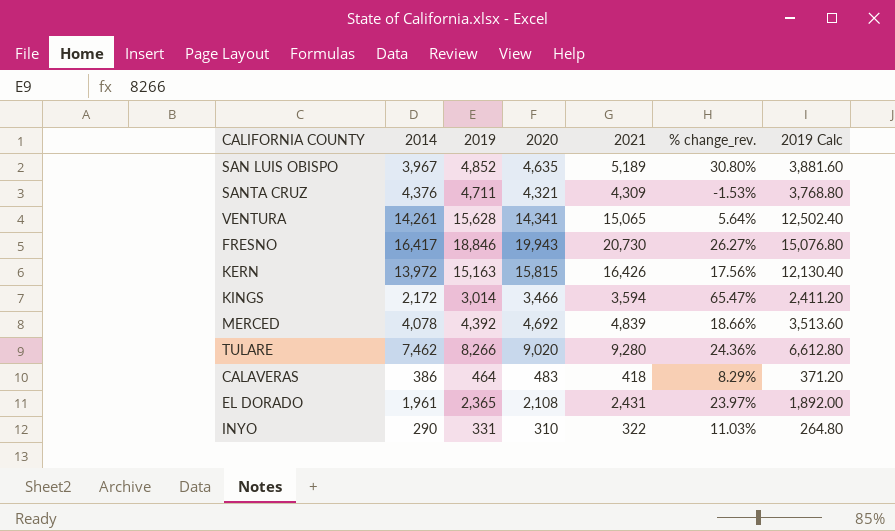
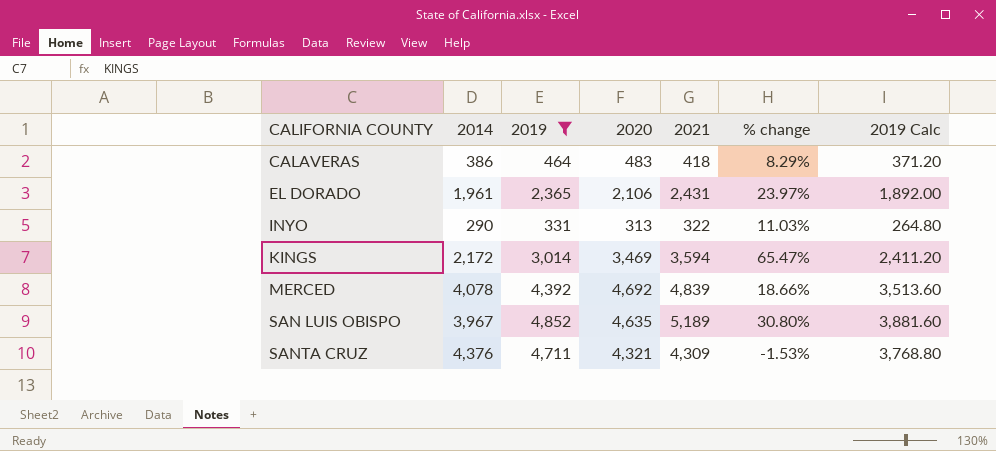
filter: none -> 2019 <= 4,852
row order: none -> CALIFORNIA COUNTY ascending
column name: % change_rev. -> % change
EL DORADO | 2020: 2,108 -> 2,106
INYO | 2020: 310 -> 313
KINGS | 2020: 3,466 -> 3,469

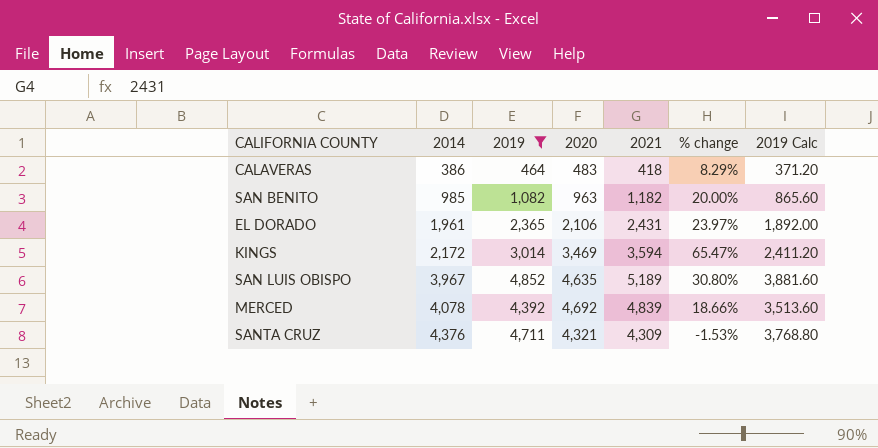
row order: CALIFORNIA COUNTY ascending -> 2014 ascending
row INYO: 290 | 331 | 313 | 322 | 11.03% | 264.80 -> none
row SAN BENITO: none -> 985 | 1,082 | 963 | 1,182 | 20.00% | 865.60

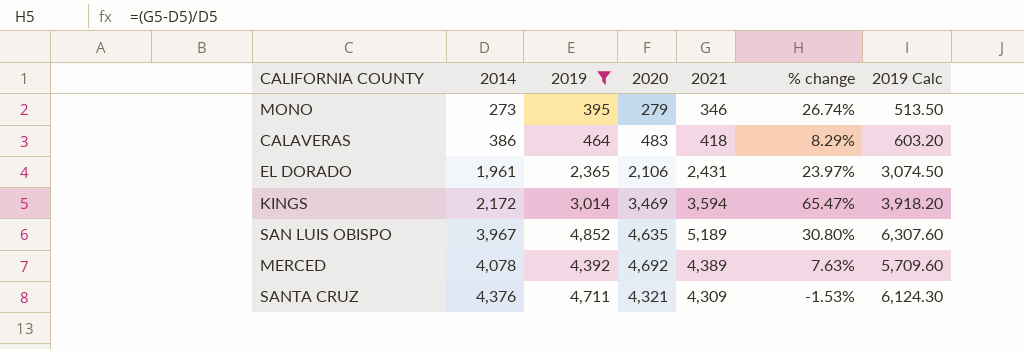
column 2019 Calc | formula: [2019] * 0.8 -> [2019] * 1.3
row SAN BENITO: 985 | 1,082 | 963 | 1,182 | 20.00% | 865.60 -> none
row MONO: none -> 273 | 395 | 279 | 346 | 26.74% | 513.50
MERCED | 2021: 4,839 -> 4,389
MERCED | % change: 18.66% -> 7.63%

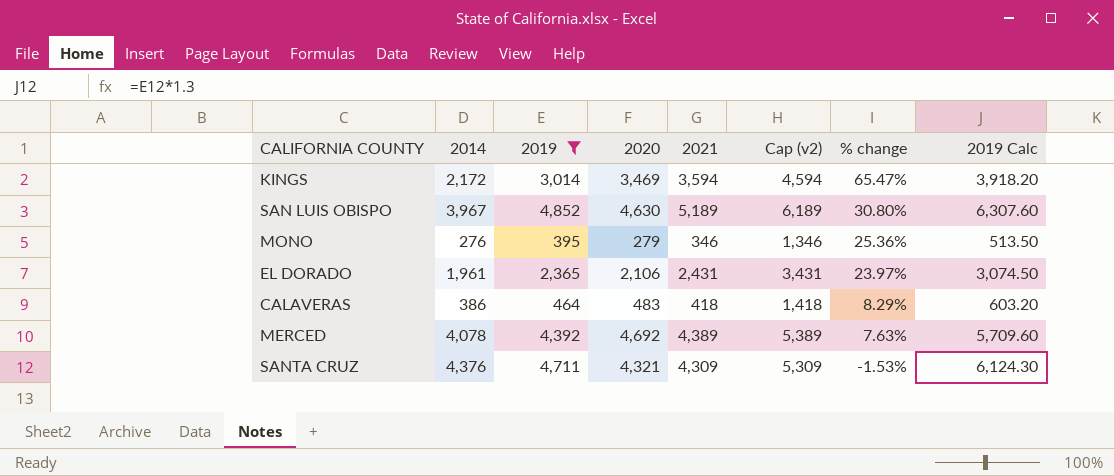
row order: 2014 ascending -> % change descending
column Cap (v2) | formula: none -> [2021] + 1000
SAN LUIS OBISPO | 2020: 4,635 -> 4,630
MONO | 2014: 273 -> 276
MONO | % change: 26.74% -> 25.36%

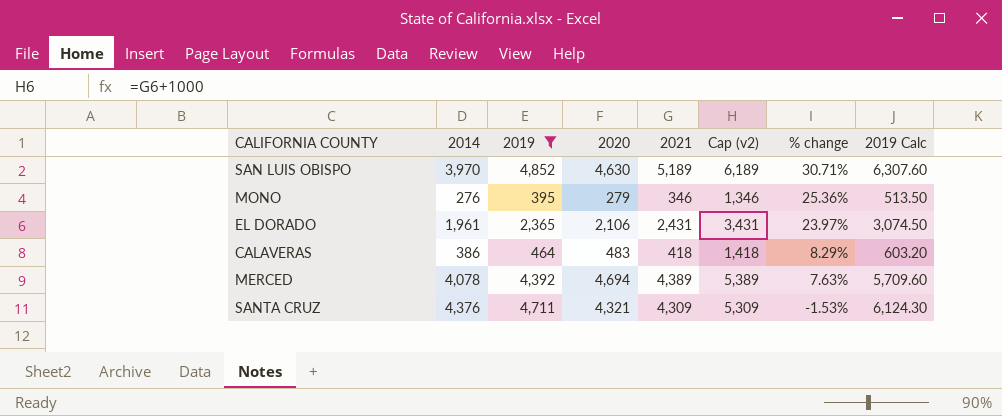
row KINGS: 2,172 | 3,014 | 3,469 | 3,594 | 4,594 | 65.47% | 3,918.20 -> none
SAN LUIS OBISPO | 2014: 3,967 -> 3,970
SAN LUIS OBISPO | % change: 30.80% -> 30.71%
MERCED | 2020: 4,692 -> 4,694

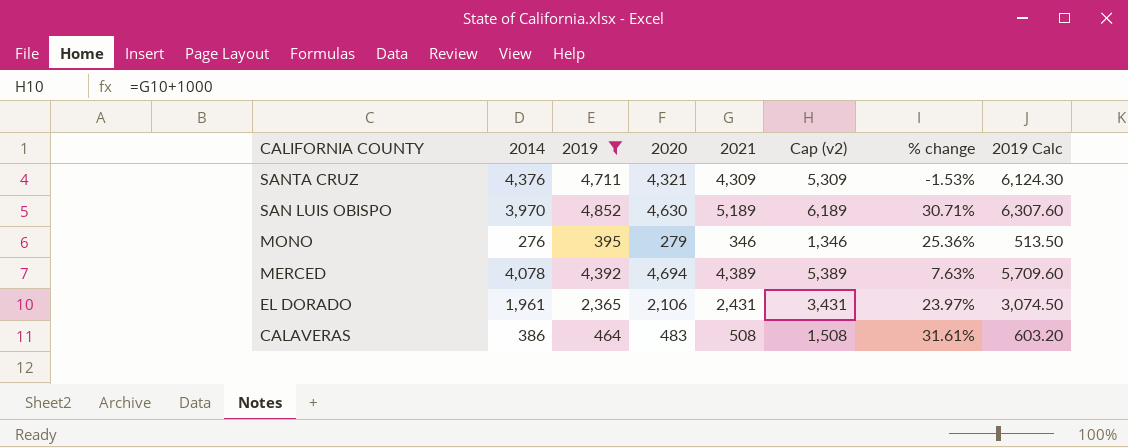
row order: % change descending -> CALIFORNIA COUNTY descending
CALAVERAS | 2021: 418 -> 508
CALAVERAS | Cap (v2): 1,418 -> 1,508
CALAVERAS | % change: 8.29% -> 31.61%

